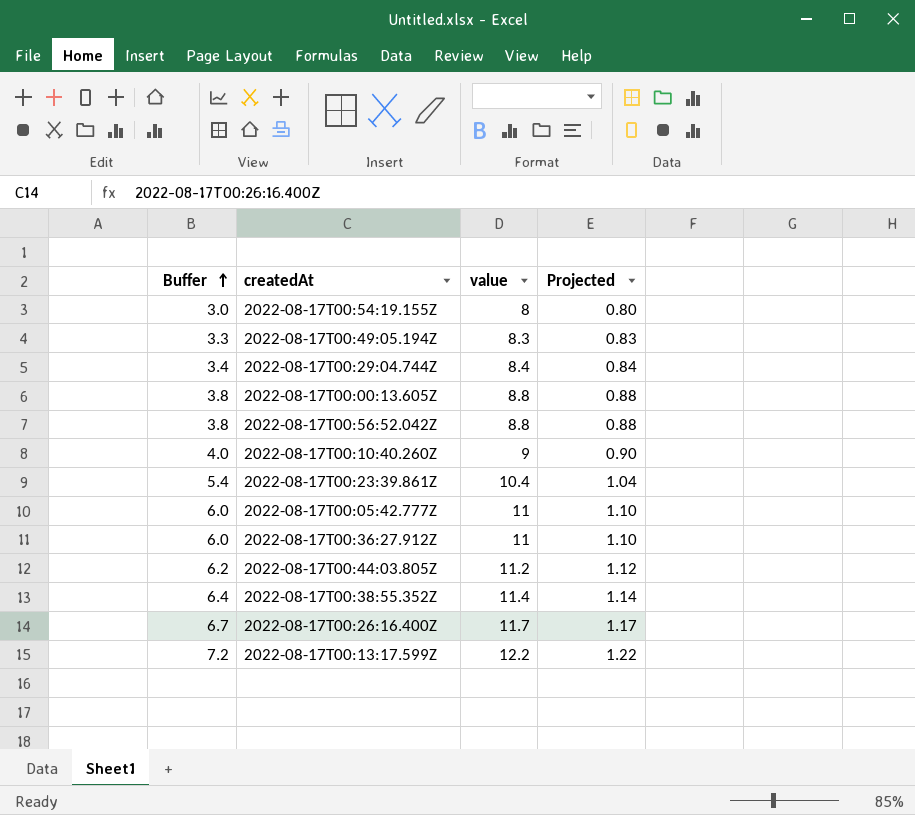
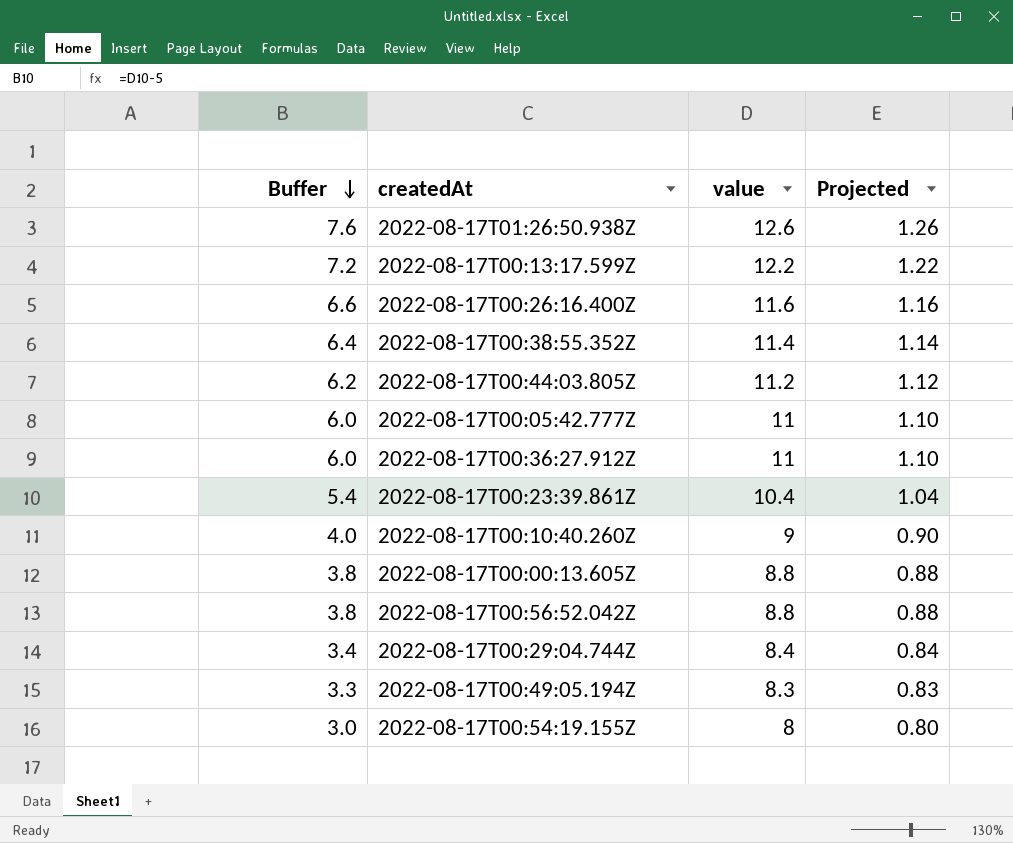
row order: Buffer ascending -> Buffer descending
row 2022-08-17T01:26:50.938Z: none -> 7.6 | 12.6 | 1.26
2022-08-17T00:26:16.400Z | Buffer: 6.7 -> 6.6
2022-08-17T00:26:16.400Z | value: 11.7 -> 11.6
2022-08-17T00:26:16.400Z | Projected: 1.17 -> 1.16

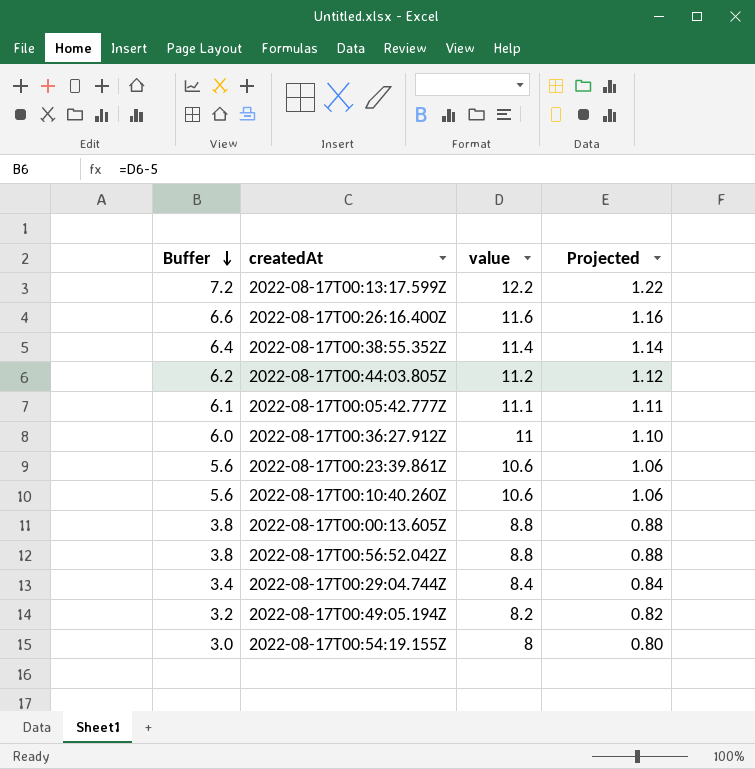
row 2022-08-17T01:26:50.938Z: 7.6 | 12.6 | 1.26 -> none
2022-08-17T00:05:42.777Z | Buffer: 6.0 -> 6.1
2022-08-17T00:05:42.777Z | value: 11 -> 11.1
2022-08-17T00:05:42.777Z | Projected: 1.10 -> 1.11
2022-08-17T00:23:39.861Z | Buffer: 5.4 -> 5.6
2022-08-17T00:23:39.861Z | value: 10.4 -> 10.6
2022-08-17T00:23:39.861Z | Projected: 1.04 -> 1.06
2022-08-17T00:10:40.260Z | Buffer: 4.0 -> 5.6
2022-08-17T00:10:40.260Z | value: 9 -> 10.6
2022-08-17T00:10:40.260Z | Projected: 0.90 -> 1.06
2022-08-17T00:49:05.194Z | Buffer: 3.3 -> 3.2
2022-08-17T00:49:05.194Z | value: 8.3 -> 8.2
2022-08-17T00:49:05.194Z | Projected: 0.83 -> 0.82

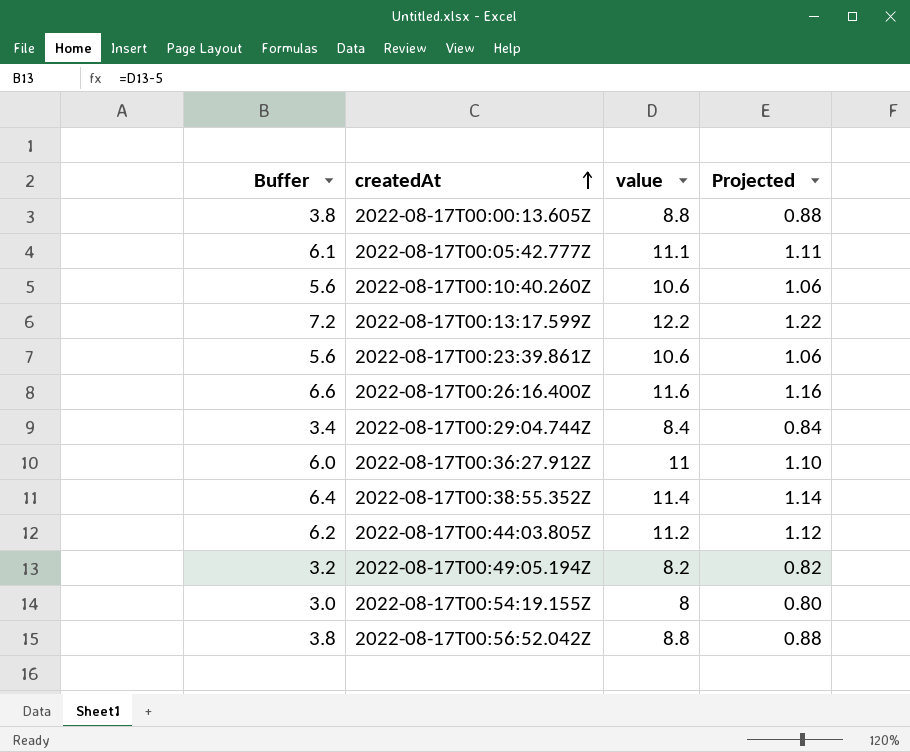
row order: Buffer descending -> createdAt ascending

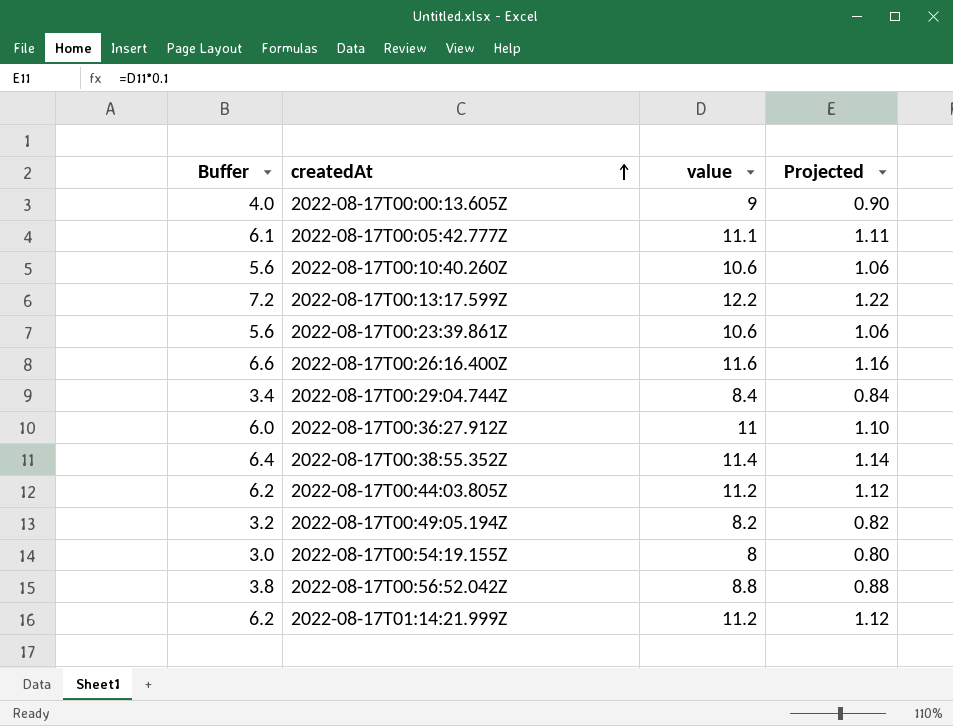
2022-08-17T00:00:13.605Z | Buffer: 3.8 -> 4.0
2022-08-17T00:00:13.605Z | value: 8.8 -> 9
2022-08-17T00:00:13.605Z | Projected: 0.88 -> 0.90
row 2022-08-17T01:14:21.999Z: none -> 6.2 | 11.2 | 1.12

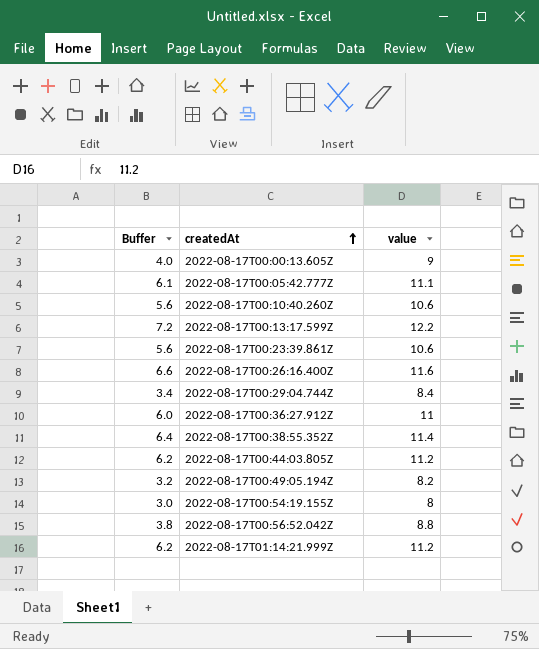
column Projected | formula: [value] * 0.1 -> none

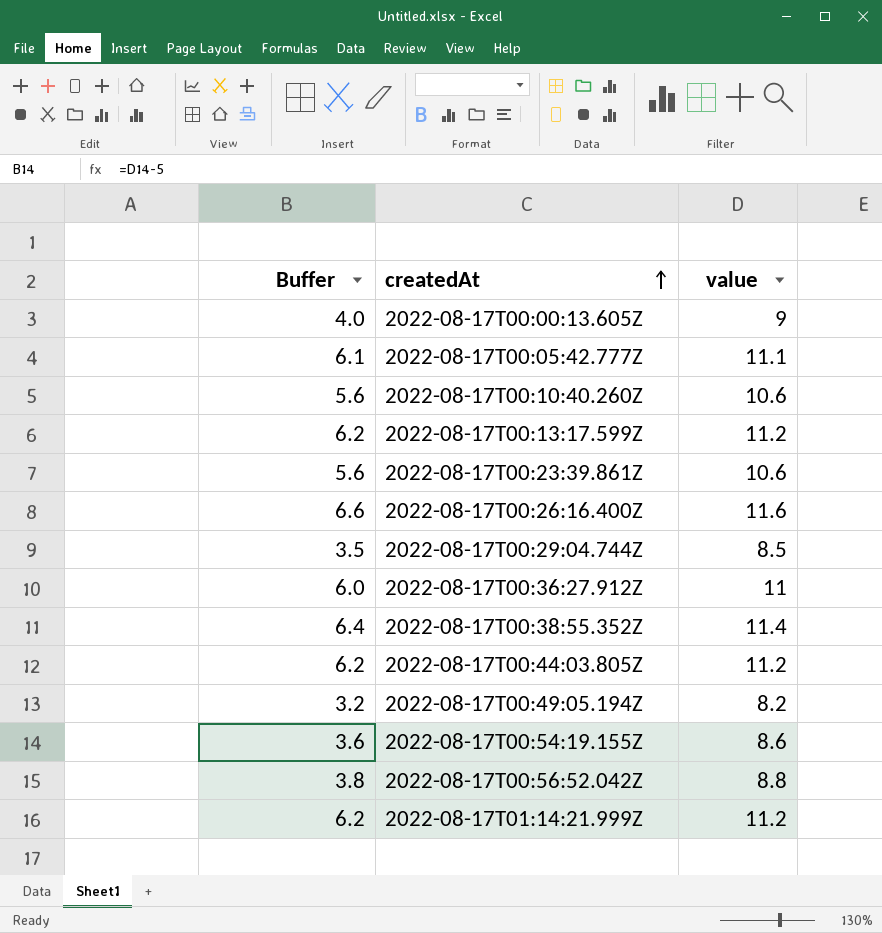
2022-08-17T00:13:17.599Z | Buffer: 7.2 -> 6.2
2022-08-17T00:13:17.599Z | value: 12.2 -> 11.2
2022-08-17T00:29:04.744Z | Buffer: 3.4 -> 3.5
2022-08-17T00:29:04.744Z | value: 8.4 -> 8.5
2022-08-17T00:54:19.155Z | Buffer: 3.0 -> 3.6
2022-08-17T00:54:19.155Z | value: 8 -> 8.6

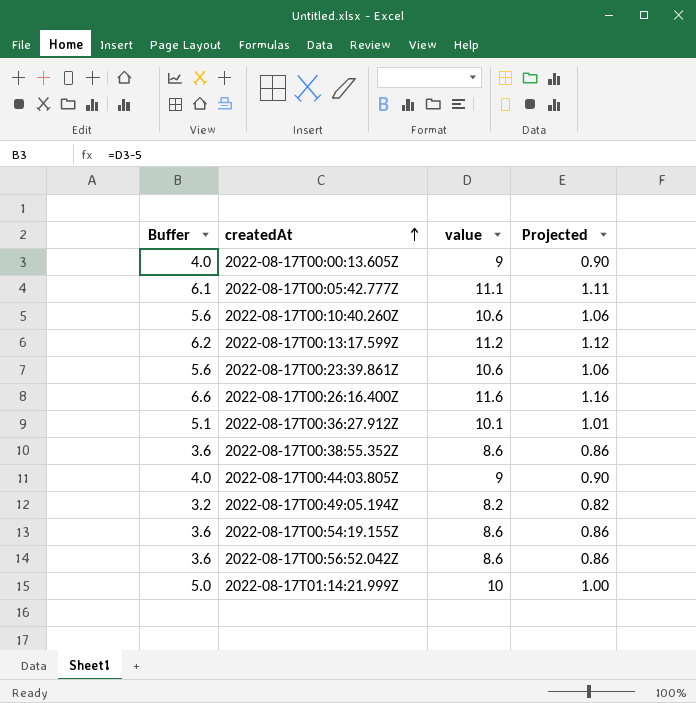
column Projected | formula: none -> [value] * 0.1
row 2022-08-17T00:29:04.744Z: 3.5 | 8.5 -> none
2022-08-17T00:36:27.912Z | Buffer: 6.0 -> 5.1
2022-08-17T00:36:27.912Z | value: 11 -> 10.1
2022-08-17T00:38:55.352Z | Buffer: 6.4 -> 3.6
2022-08-17T00:38:55.352Z | value: 11.4 -> 8.6
2022-08-17T00:44:03.805Z | Buffer: 6.2 -> 4.0
2022-08-17T00:44:03.805Z | value: 11.2 -> 9
2022-08-17T00:56:52.042Z | Buffer: 3.8 -> 3.6
2022-08-17T00:56:52.042Z | value: 8.8 -> 8.6
2022-08-17T01:14:21.999Z | Buffer: 6.2 -> 5.0
2022-08-17T01:14:21.999Z | value: 11.2 -> 10

